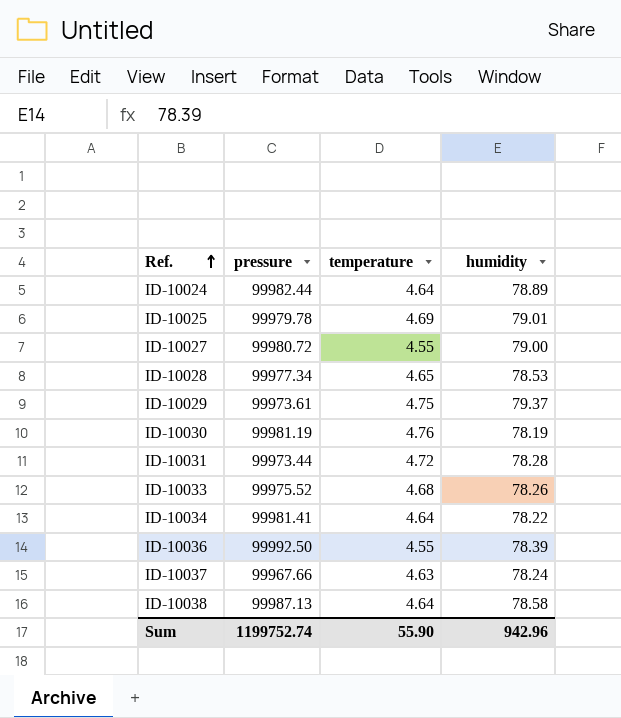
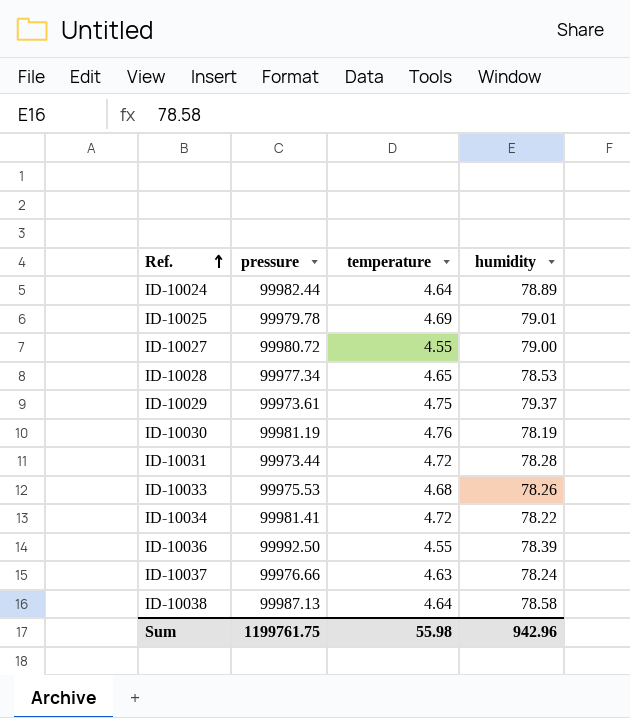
ID-10033 | pressure: 99975.52 -> 99975.53
ID-10034 | temperature: 4.64 -> 4.72
ID-10037 | pressure: 99967.66 -> 99976.66
Sum | pressure: 1199752.74 -> 1199761.75
Sum | temperature: 55.90 -> 55.98

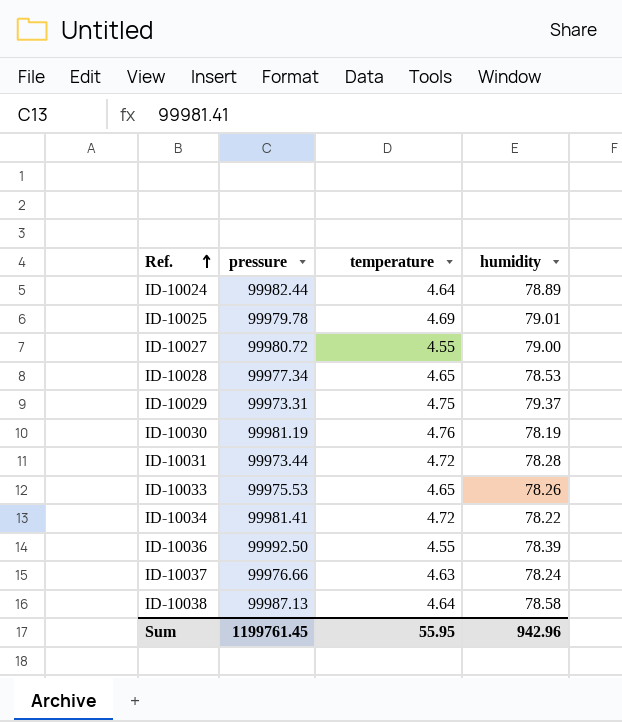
ID-10029 | pressure: 99973.61 -> 99973.31
ID-10033 | temperature: 4.68 -> 4.65
Sum | pressure: 1199761.75 -> 1199761.45
Sum | temperature: 55.98 -> 55.95

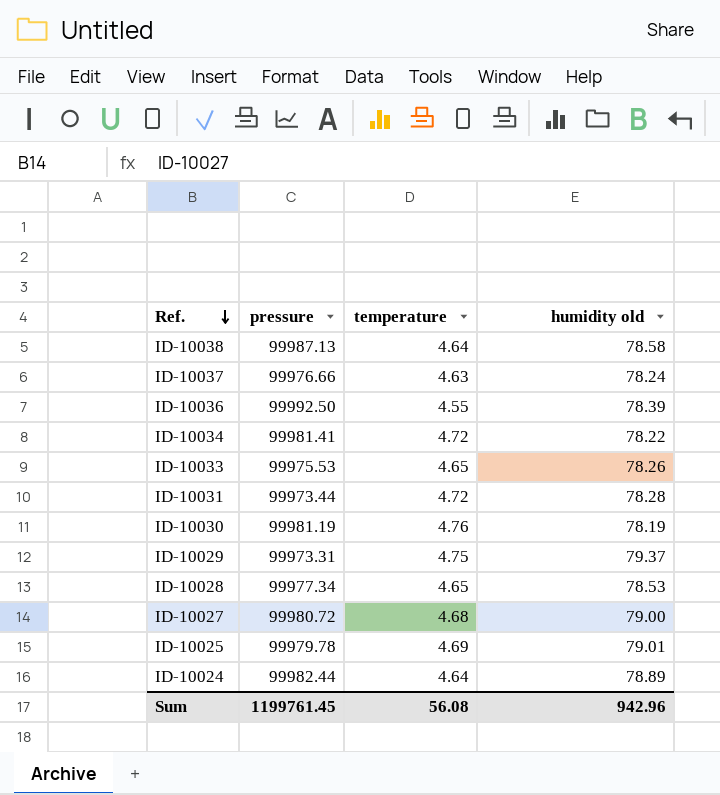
row order: Ref. ascending -> Ref. descending
column name: humidity -> humidity old
ID-10027 | temperature: 4.55 -> 4.68
Sum | temperature: 55.95 -> 56.08

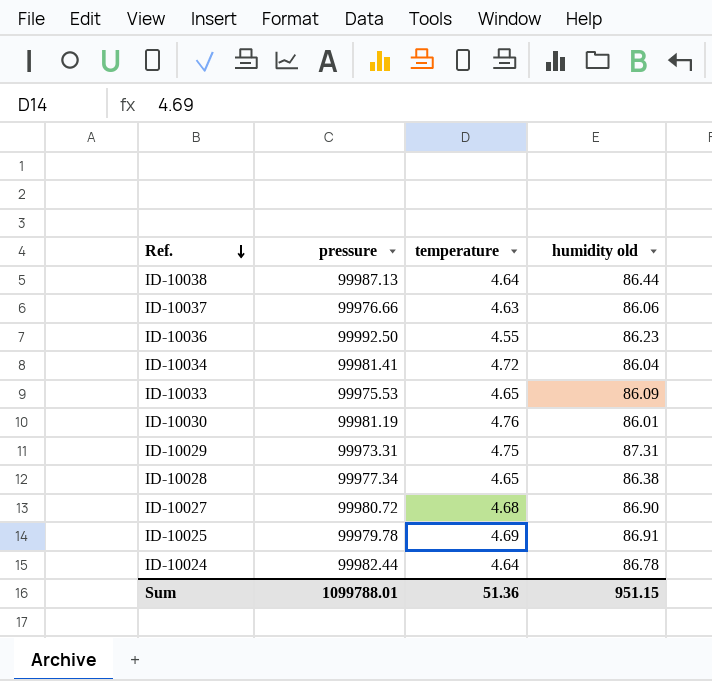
row ID-10031: 99973.44 | 4.72 | 78.28 -> none
ID-10038 | humidity old: 78.58 -> 86.44
ID-10037 | humidity old: 78.24 -> 86.06
ID-10036 | humidity old: 78.39 -> 86.23
ID-10034 | humidity old: 78.22 -> 86.04
ID-10033 | humidity old: 78.26 -> 86.09
ID-10030 | humidity old: 78.19 -> 86.01
ID-10029 | humidity old: 79.37 -> 87.31
ID-10028 | humidity old: 78.53 -> 86.38
ID-10027 | humidity old: 79.00 -> 86.90
ID-10025 | humidity old: 79.01 -> 86.91
ID-10024 | humidity old: 78.89 -> 86.78
Sum | pressure: 1199761.45 -> 1099788.01
Sum | temperature: 56.08 -> 51.36
Sum | humidity old: 942.96 -> 951.15

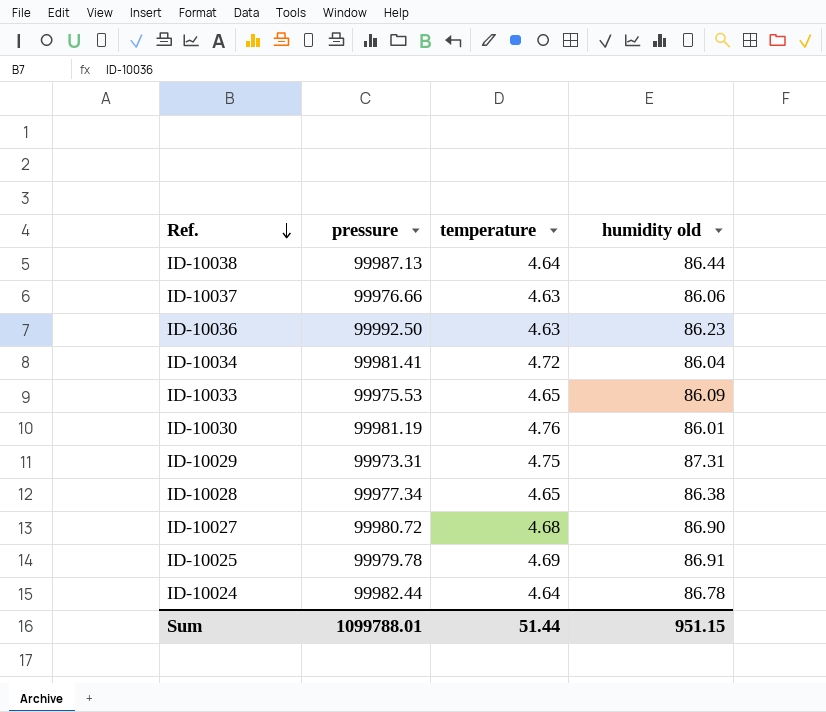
ID-10036 | temperature: 4.55 -> 4.63
Sum | temperature: 51.36 -> 51.44

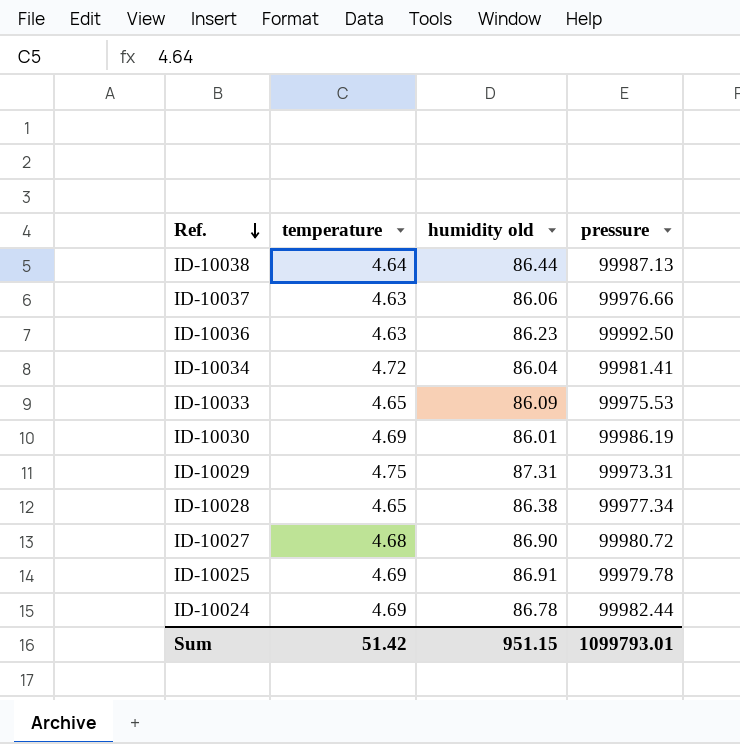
column pressure | position: 2 -> 4
ID-10030 | temperature: 4.76 -> 4.69
ID-10030 | pressure: 99981.19 -> 99986.19
ID-10024 | temperature: 4.64 -> 4.69
Sum | temperature: 51.44 -> 51.42
Sum | pressure: 1099788.01 -> 1099793.01

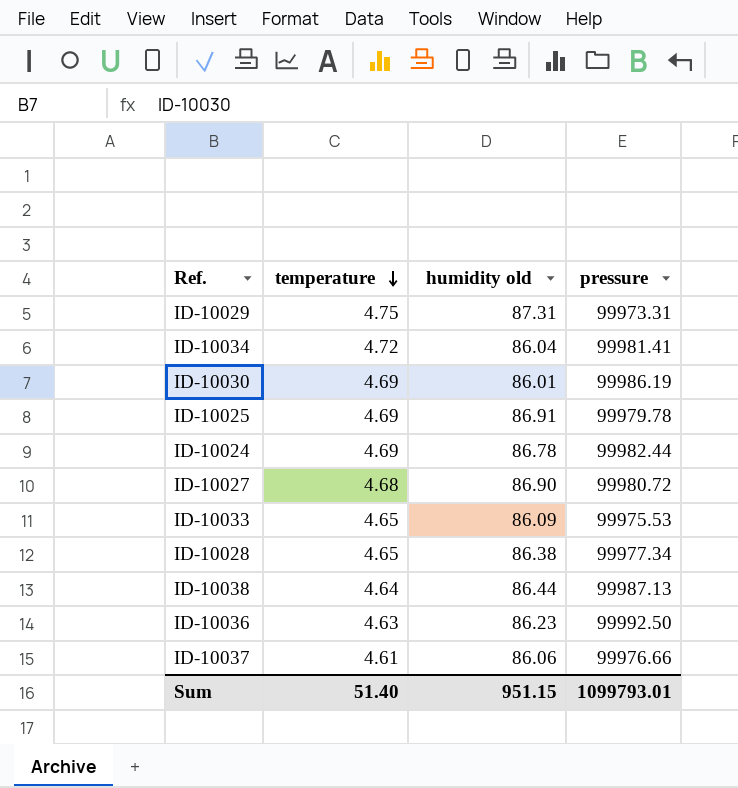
row order: Ref. descending -> temperature descending
ID-10037 | temperature: 4.63 -> 4.61
Sum | temperature: 51.42 -> 51.40

